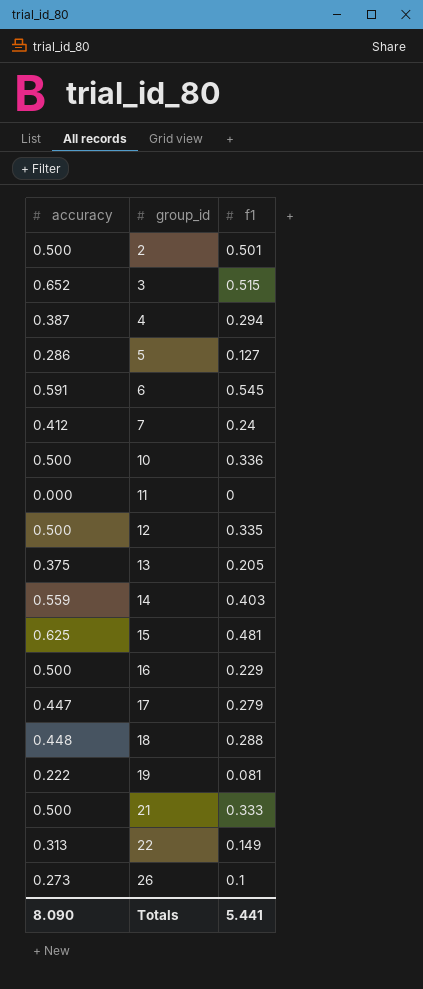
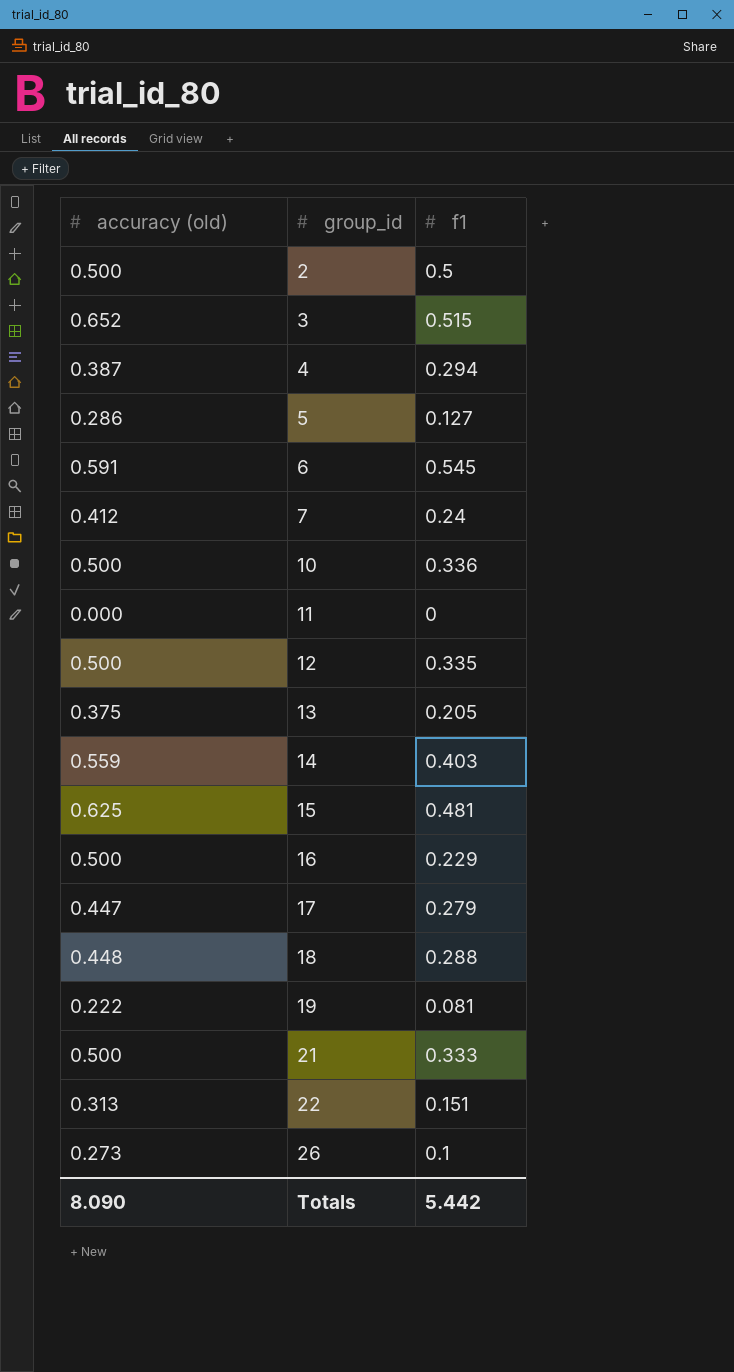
column name: accuracy -> accuracy (old)
2 | f1: 0.501 -> 0.5
22 | f1: 0.149 -> 0.151
Totals | f1: 5.441 -> 5.442

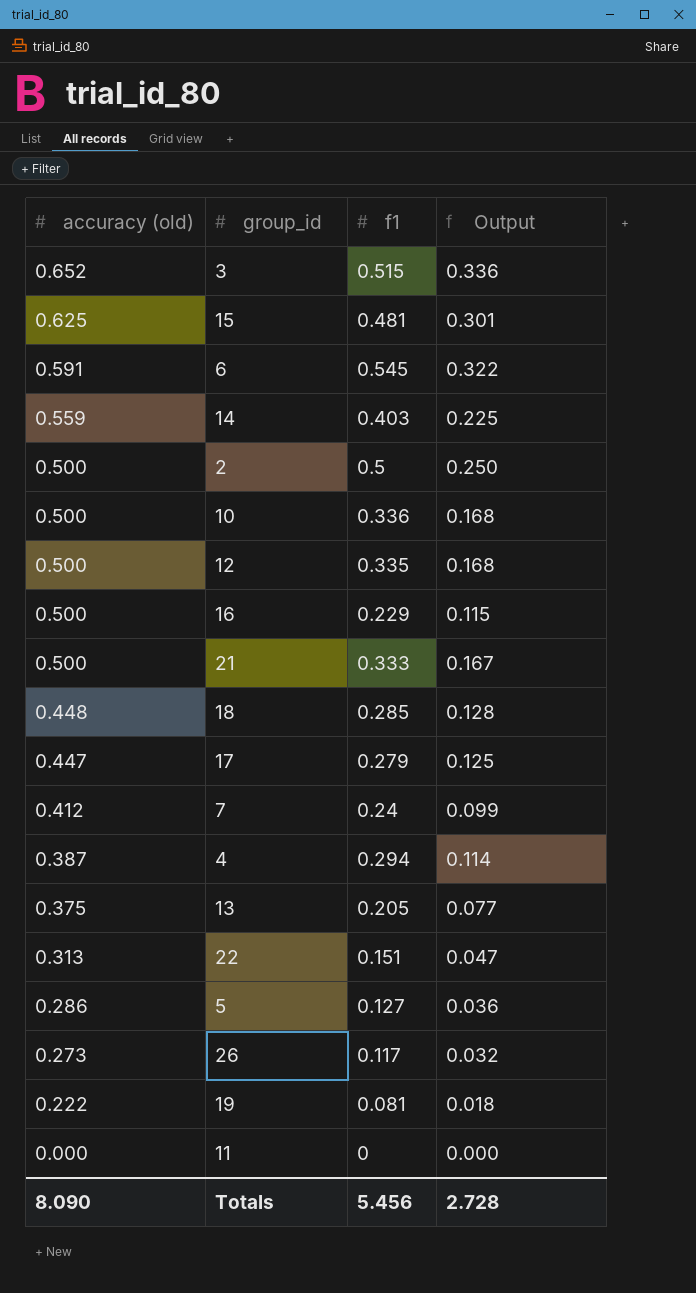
row order: group_id ascending -> accuracy (old) descending
column Output | formula: none -> [accuracy (old)] * [f1]
18 | f1: 0.288 -> 0.285
26 | f1: 0.1 -> 0.117
Totals | f1: 5.442 -> 5.456

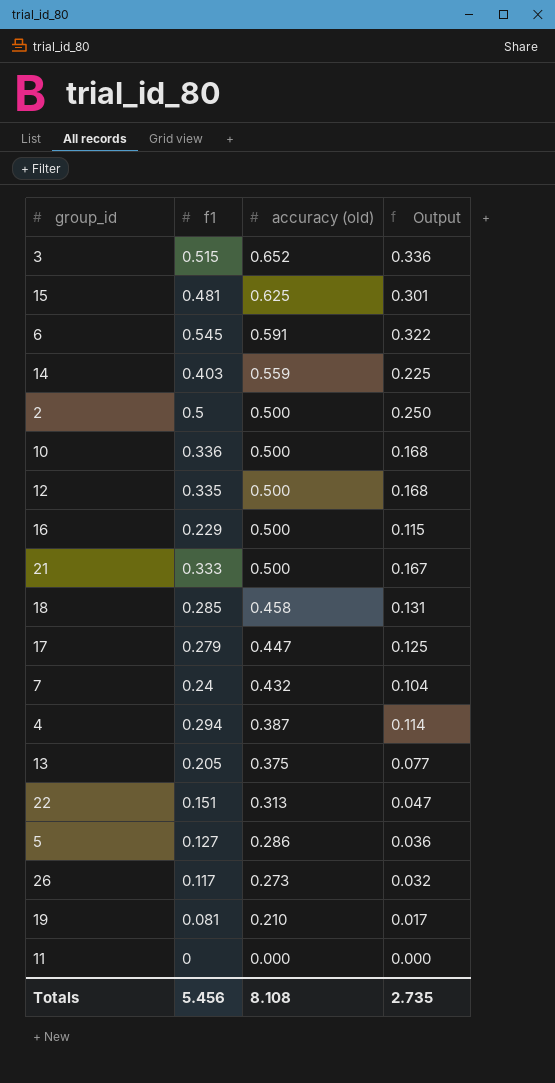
column accuracy (old) | position: 1 -> 3
18 | accuracy (old): 0.448 -> 0.458
18 | Output: 0.128 -> 0.131
7 | accuracy (old): 0.412 -> 0.432
7 | Output: 0.099 -> 0.104
19 | accuracy (old): 0.222 -> 0.210
19 | Output: 0.018 -> 0.017
Totals | accuracy (old): 8.090 -> 8.108
Totals | Output: 2.728 -> 2.735

